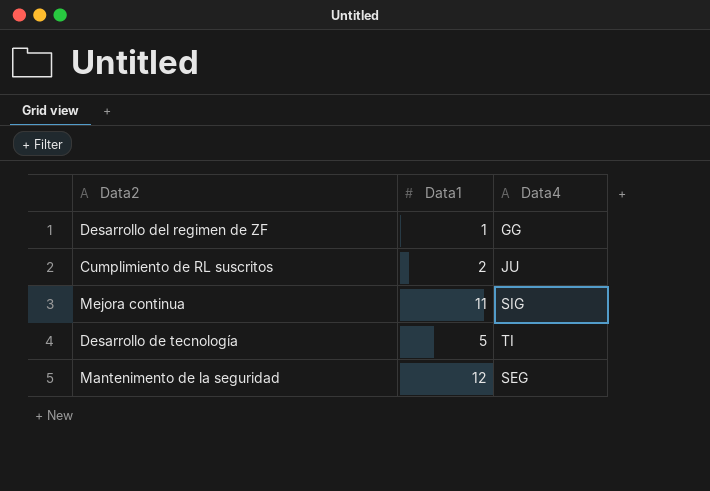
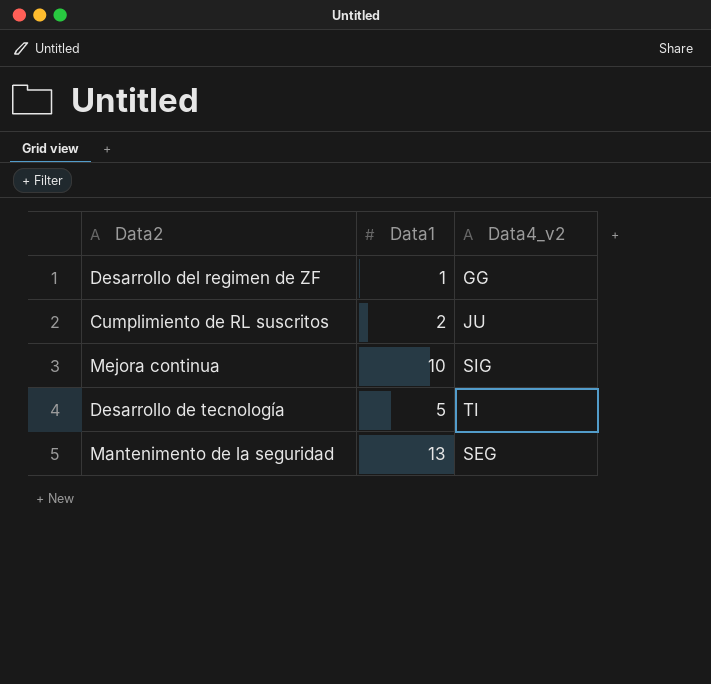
column name: Data4 -> Data4_v2
Mejora continua | Data1: 11 -> 10
Mantenimento de la seguridad | Data1: 12 -> 13

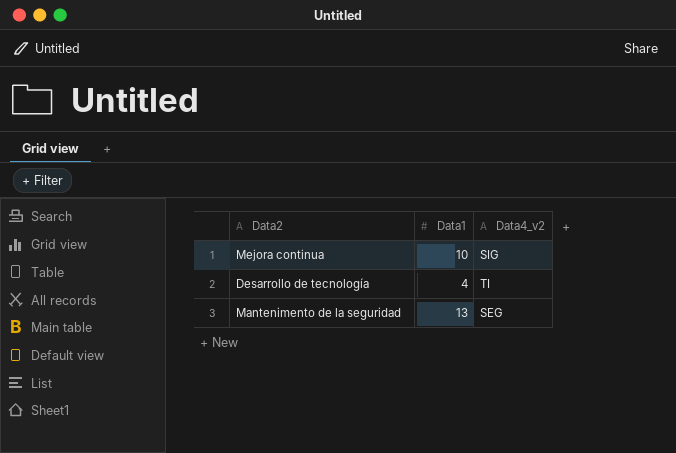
row Desarrollo del regimen de ZF: 1 | GG -> none
row Cumplimiento de RL suscritos: 2 | JU -> none
Desarrollo de tecnología | Data1: 5 -> 4

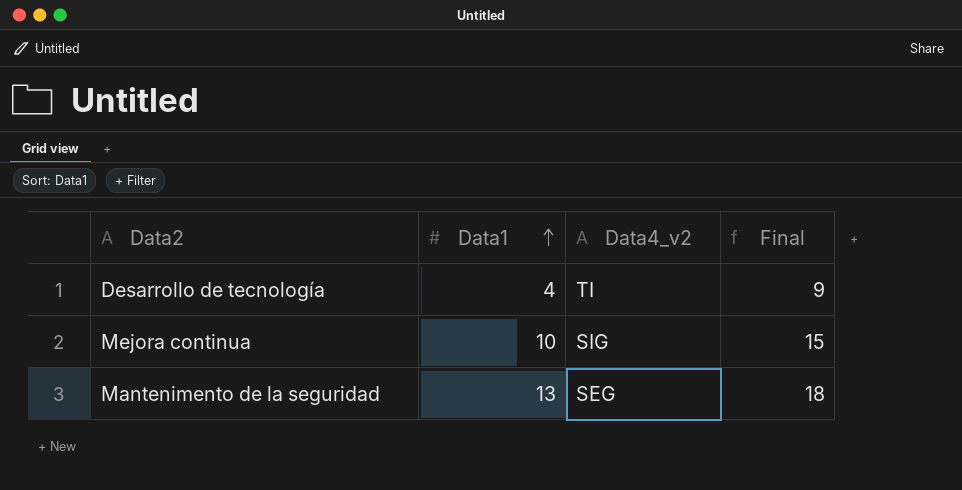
row order: none -> Data1 ascending
column Final | formula: none -> [Data1] + 5

